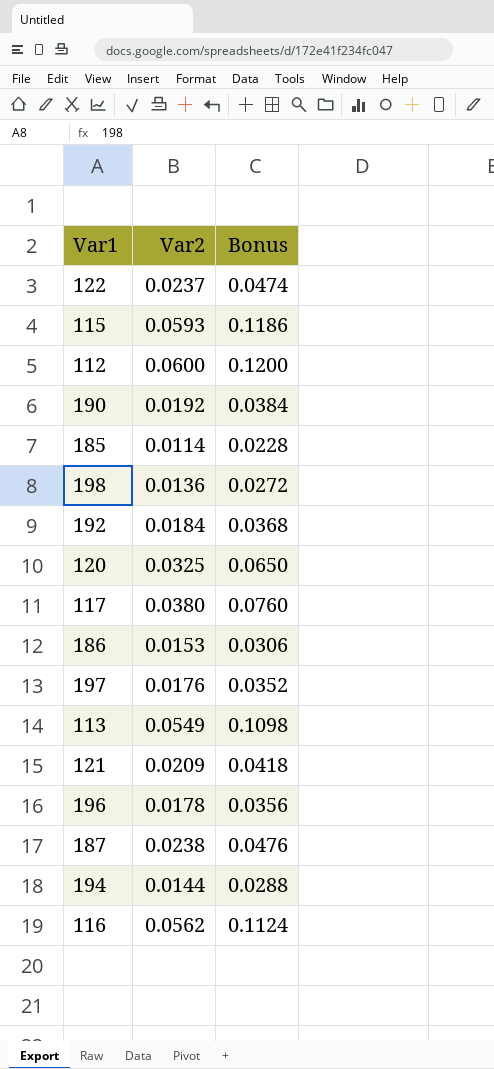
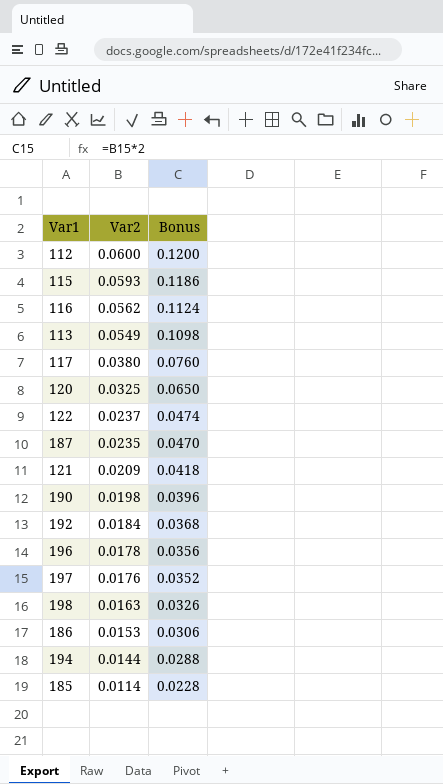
row order: none -> Var2 descending
187 | Var2: 0.0238 -> 0.0235
187 | Bonus: 0.0476 -> 0.0470
190 | Var2: 0.0192 -> 0.0198
190 | Bonus: 0.0384 -> 0.0396
198 | Var2: 0.0136 -> 0.0163
198 | Bonus: 0.0272 -> 0.0326

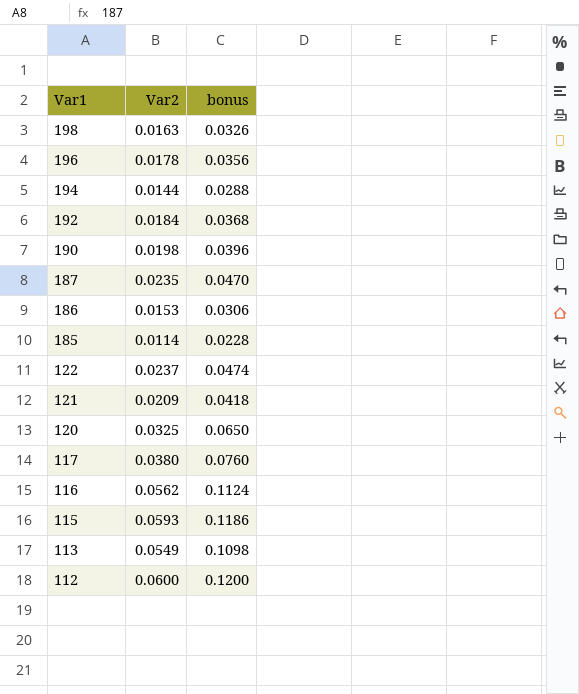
row order: Var2 descending -> Var1 descending
column name: Bonus -> bonus
row 197: 0.0176 | 0.0352 -> none

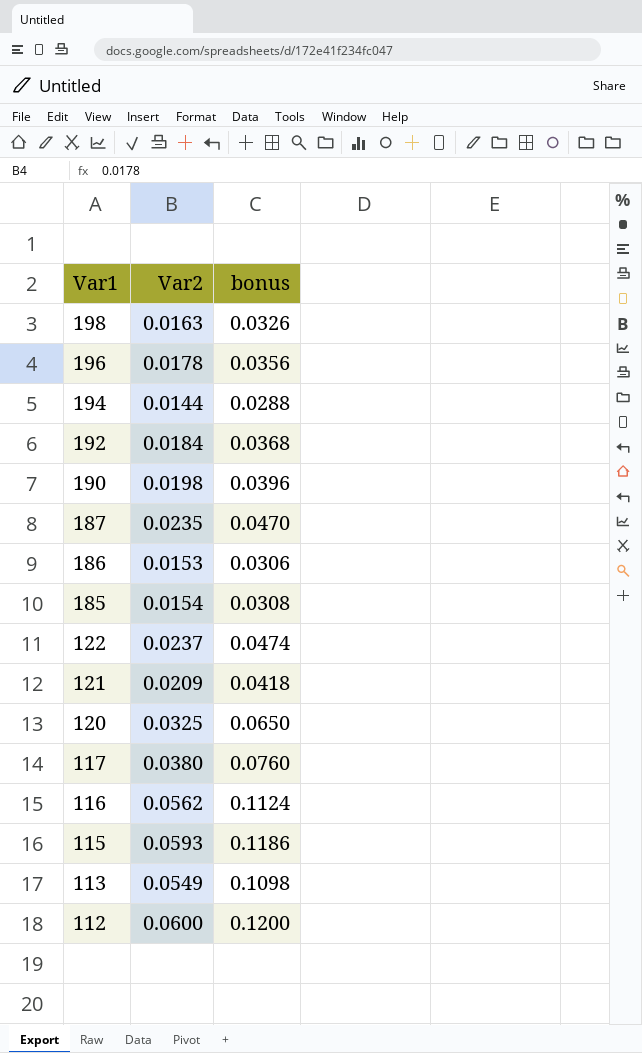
185 | Var2: 0.0114 -> 0.0154
185 | bonus: 0.0228 -> 0.0308

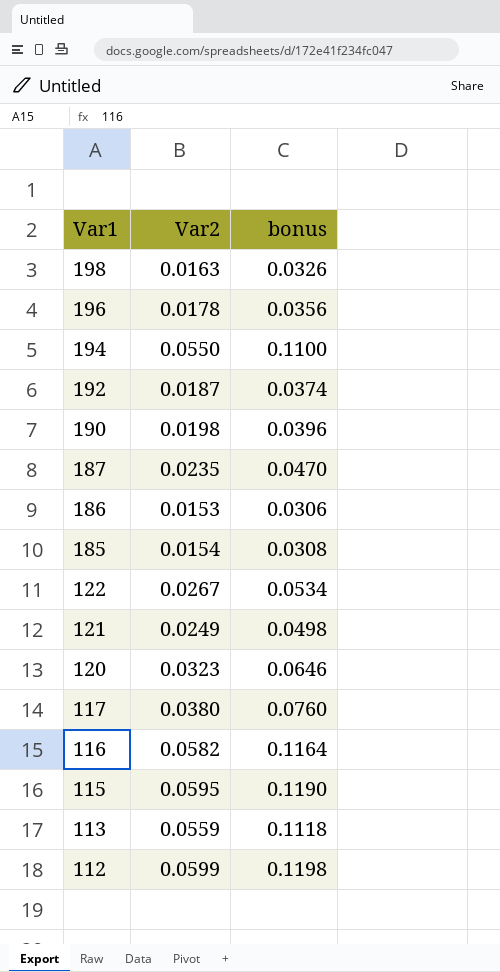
194 | Var2: 0.0144 -> 0.0550
194 | bonus: 0.0288 -> 0.1100
192 | Var2: 0.0184 -> 0.0187
192 | bonus: 0.0368 -> 0.0374
122 | Var2: 0.0237 -> 0.0267
122 | bonus: 0.0474 -> 0.0534
121 | Var2: 0.0209 -> 0.0249
121 | bonus: 0.0418 -> 0.0498
120 | Var2: 0.0325 -> 0.0323
120 | bonus: 0.0650 -> 0.0646
116 | Var2: 0.0562 -> 0.0582
116 | bonus: 0.1124 -> 0.1164
115 | Var2: 0.0593 -> 0.0595
115 | bonus: 0.1186 -> 0.1190
113 | Var2: 0.0549 -> 0.0559
113 | bonus: 0.1098 -> 0.1118
112 | Var2: 0.0600 -> 0.0599
112 | bonus: 0.1200 -> 0.1198

